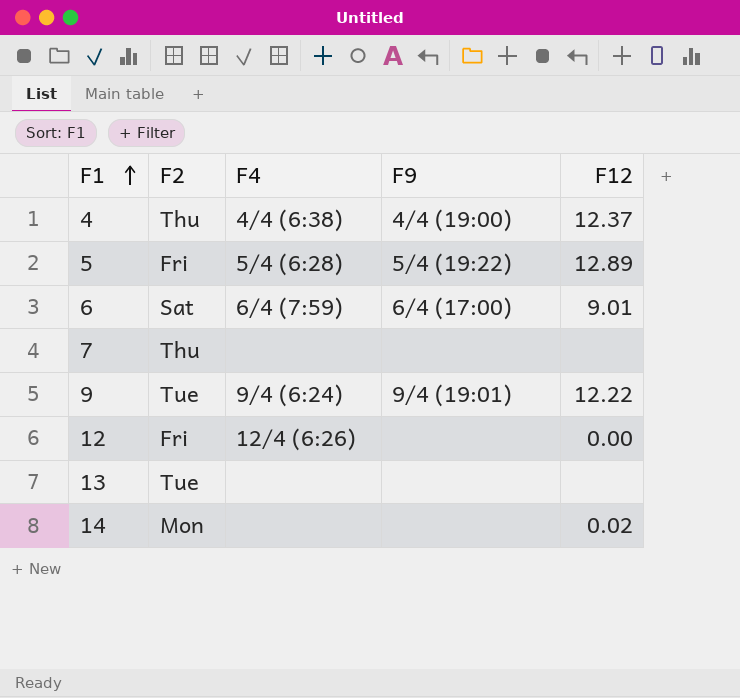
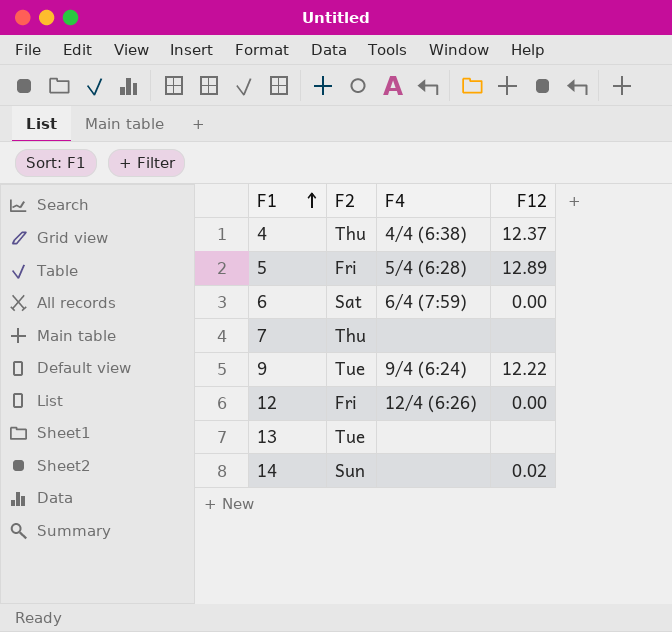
column F9 | position: 4 -> none
6 | F12: 9.01 -> 0.00
14 | F2: Mon -> Sun

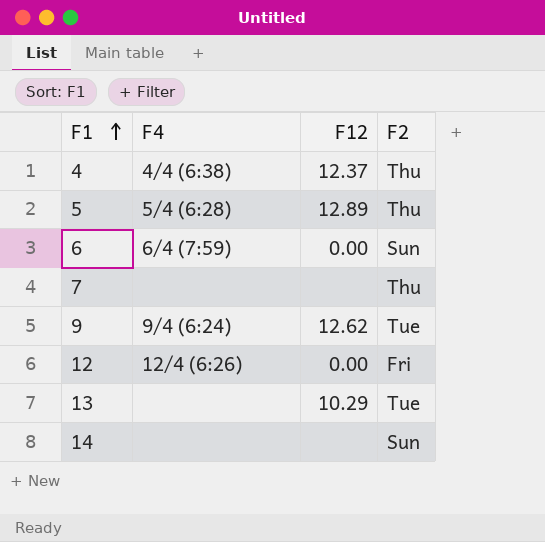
column F2 | position: 2 -> 4
5 | F2: Fri -> Thu
6 | F2: Sat -> Sun
9 | F12: 12.22 -> 12.62
13 | F12: none -> 10.29
14 | F12: 0.02 -> none

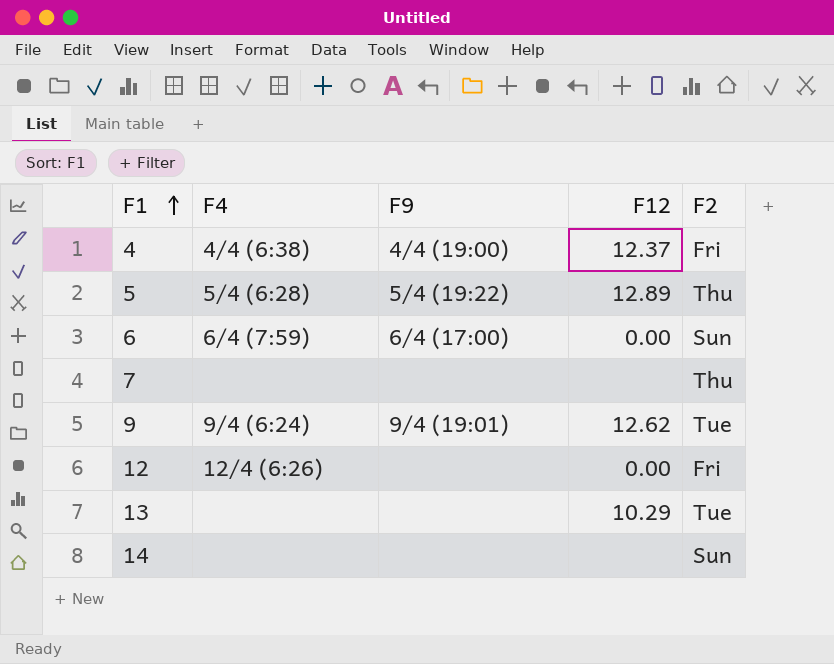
column F9 | position: none -> 3
4 | F2: Thu -> Fri

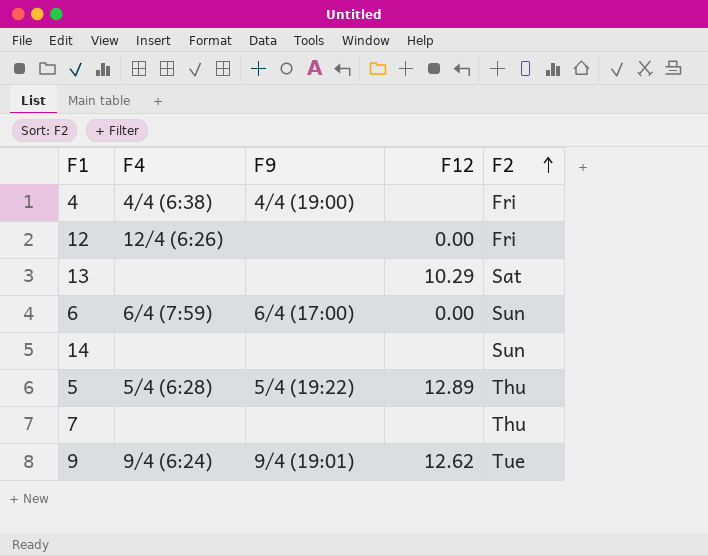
row order: F1 ascending -> F2 ascending
4 | F12: 12.37 -> none
13 | F2: Tue -> Sat

